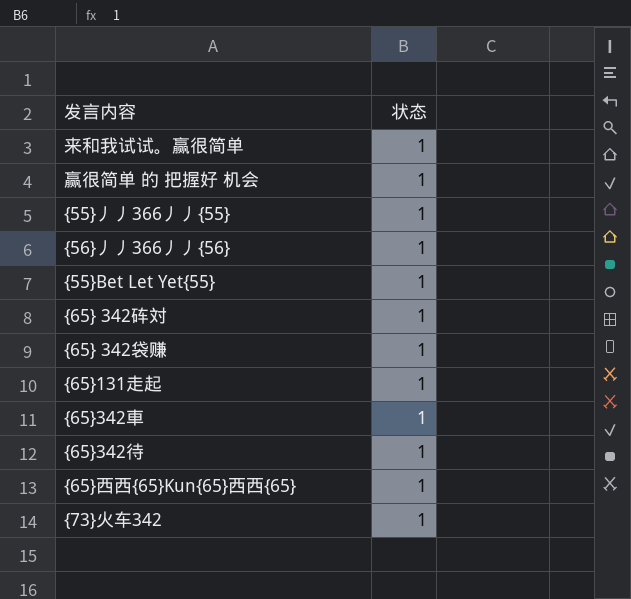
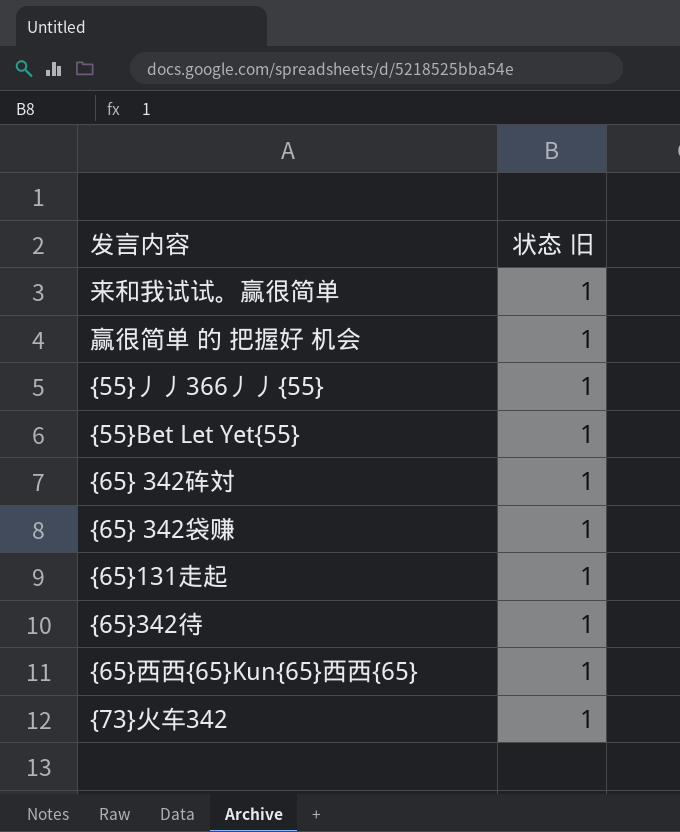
column name: 状态 -> 状态 旧
row {56}丿丿366丿丿{56}: 1 -> none
row {65}342車: 1 -> none

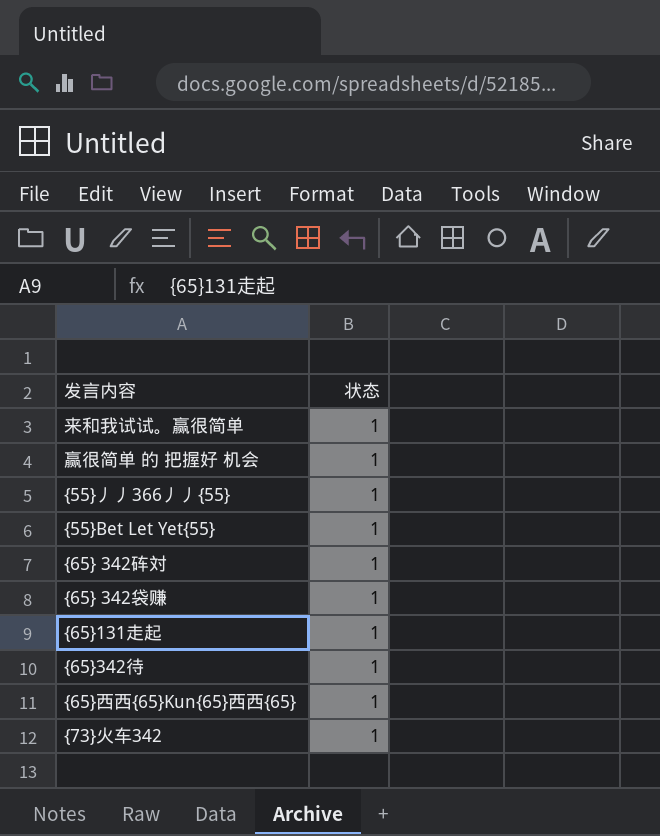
column name: 状态 旧 -> 状态

